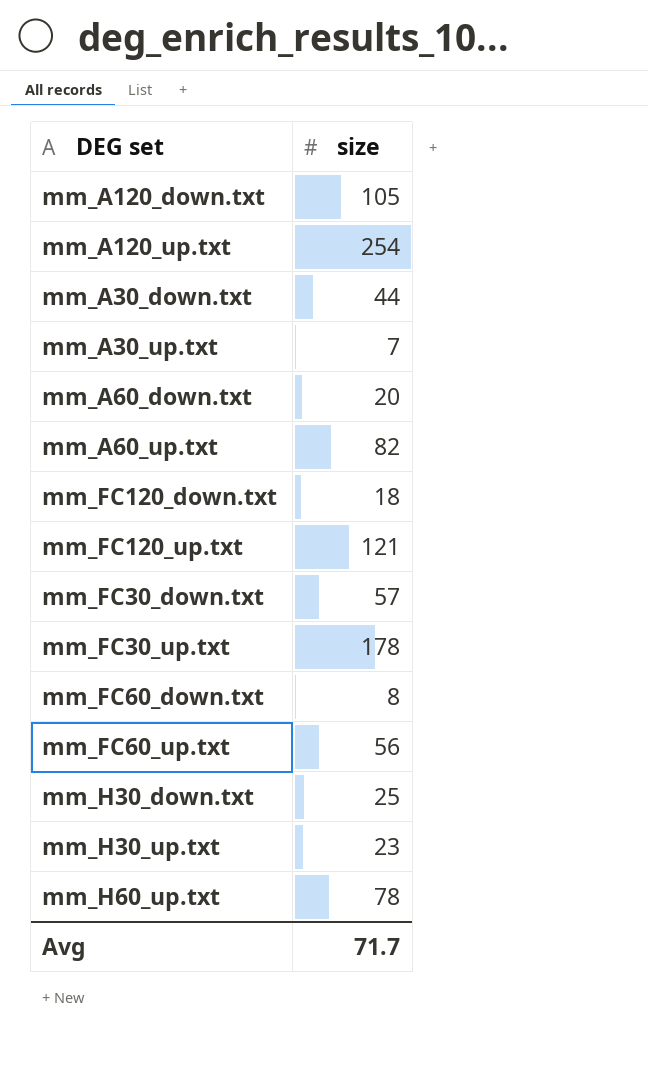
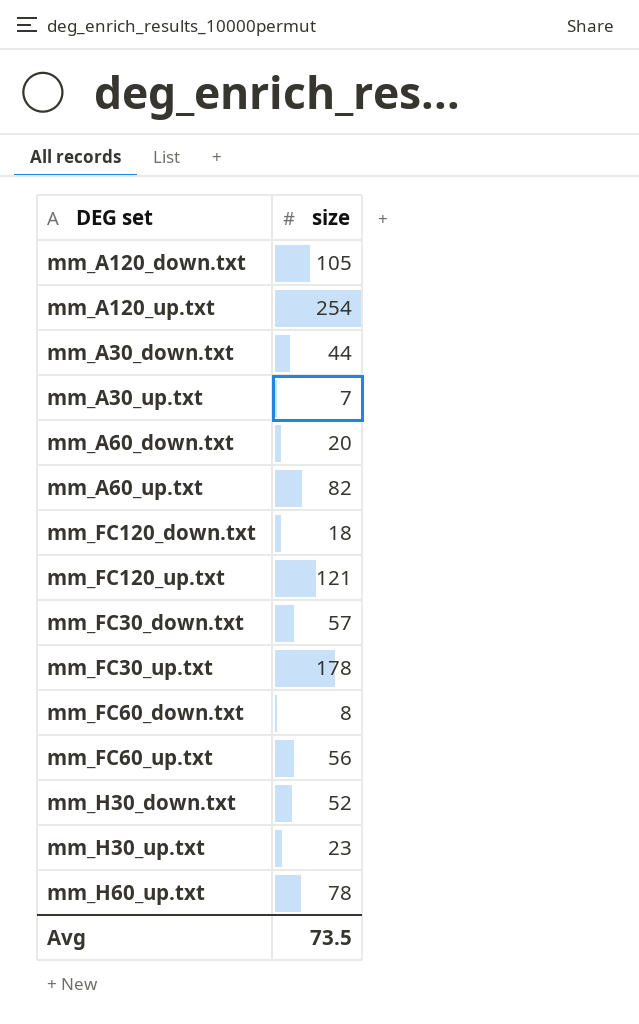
mm_H30_down.txt | size: 25 -> 52
Avg | size: 71.7 -> 73.5

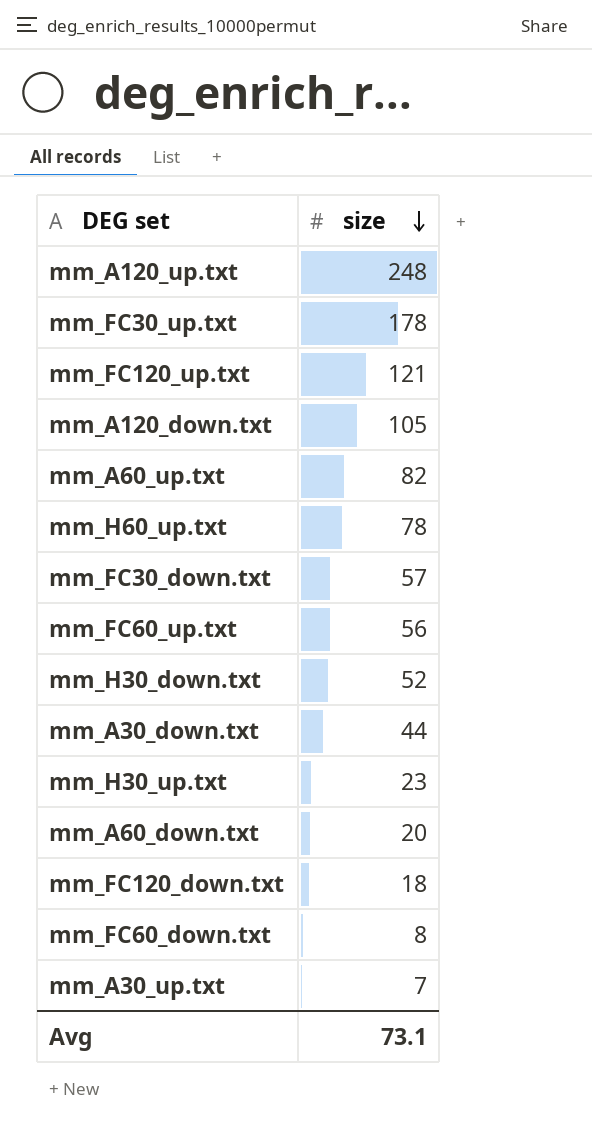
row order: none -> size descending
mm_A120_up.txt | size: 254 -> 248
Avg | size: 73.5 -> 73.1

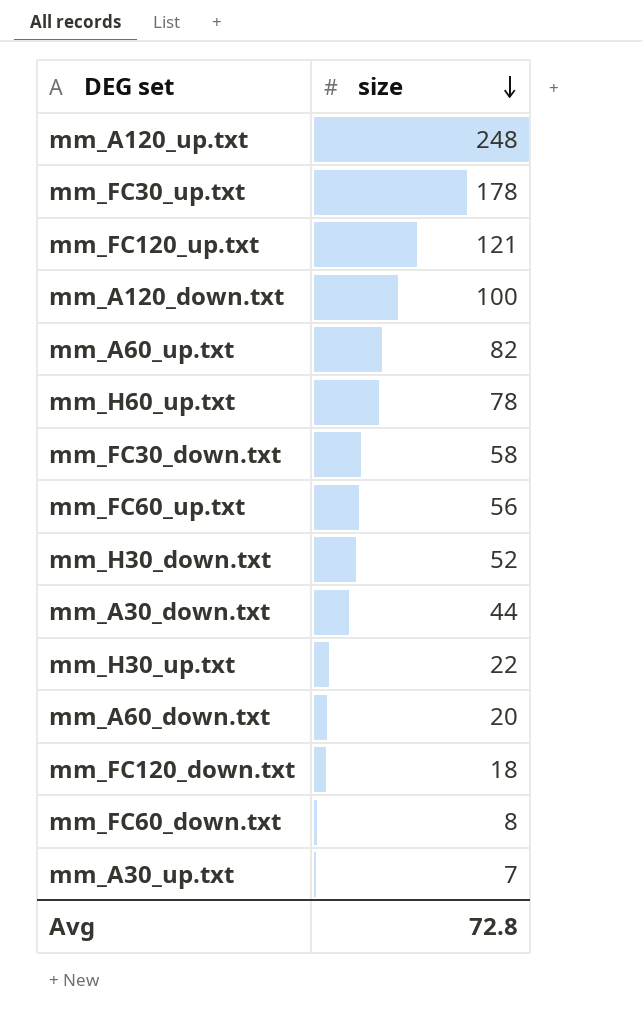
mm_A120_down.txt | size: 105 -> 100
mm_FC30_down.txt | size: 57 -> 58
mm_H30_up.txt | size: 23 -> 22
Avg | size: 73.1 -> 72.8

